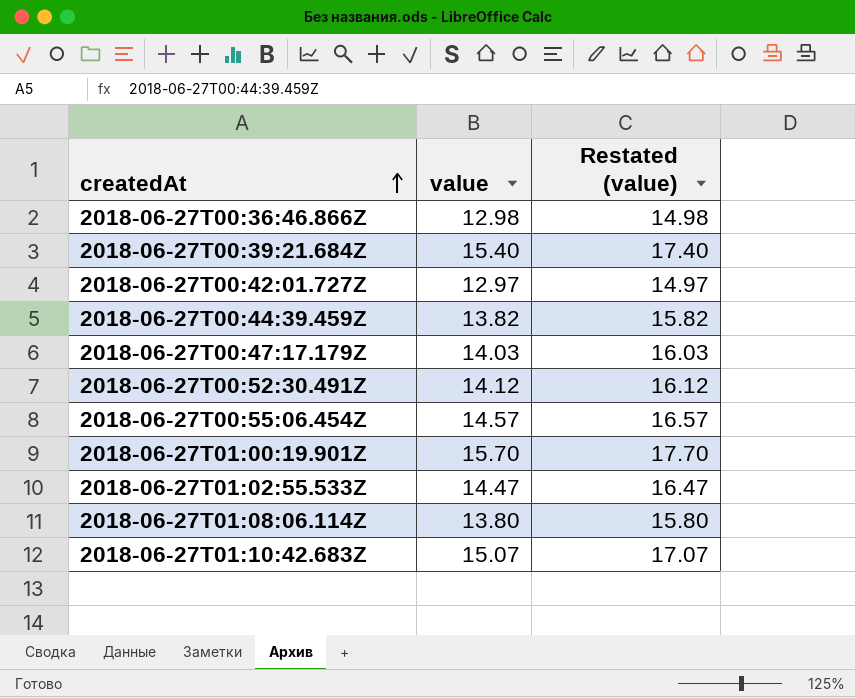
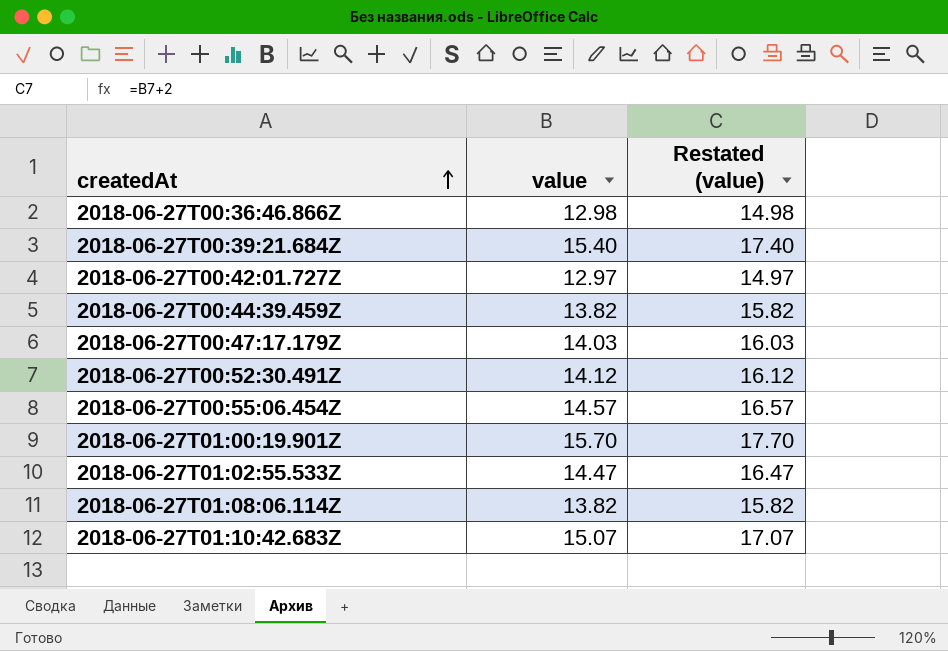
2018-06-27T01:08:06.114Z | value: 13.80 -> 13.82
2018-06-27T01:08:06.114Z | Restated (value): 15.80 -> 15.82

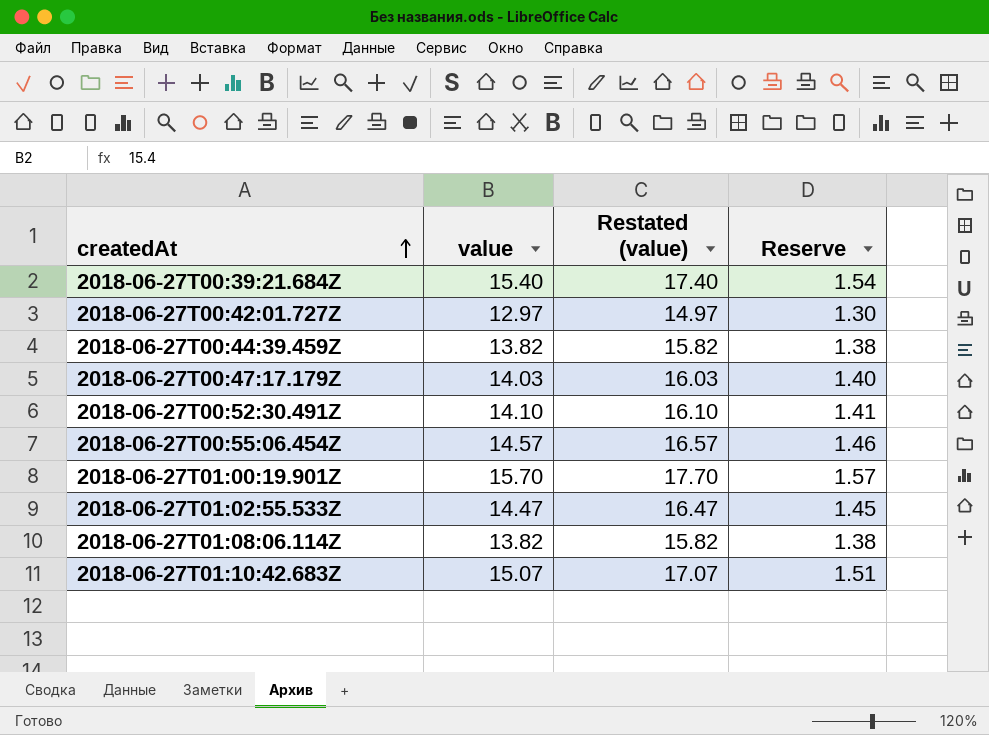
column Reserve | formula: none -> [value] * 0.1
row 2018-06-27T00:36:46.866Z: 12.98 | 14.98 -> none
2018-06-27T00:52:30.491Z | value: 14.12 -> 14.10
2018-06-27T00:52:30.491Z | Restated (value): 16.12 -> 16.10

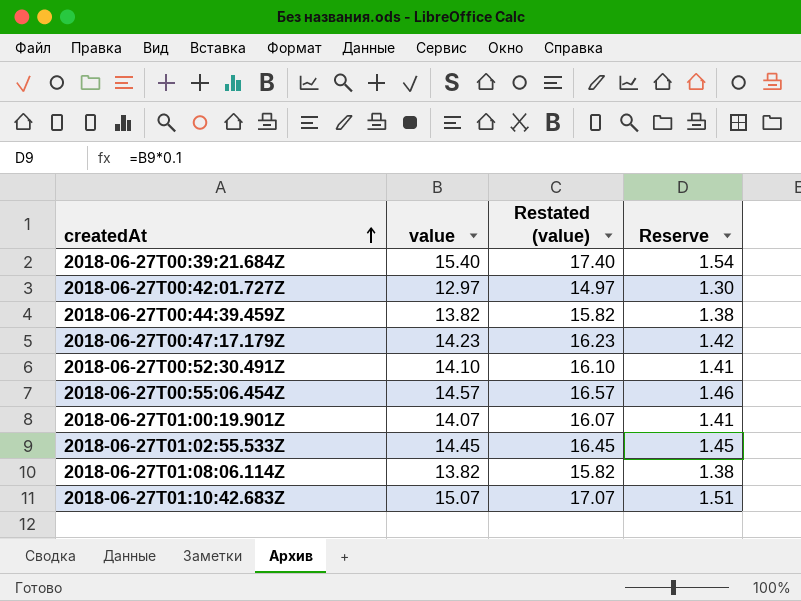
2018-06-27T00:47:17.179Z | value: 14.03 -> 14.23
2018-06-27T00:47:17.179Z | Restated (value): 16.03 -> 16.23
2018-06-27T00:47:17.179Z | Reserve: 1.40 -> 1.42
2018-06-27T01:00:19.901Z | value: 15.70 -> 14.07
2018-06-27T01:00:19.901Z | Restated (value): 17.70 -> 16.07
2018-06-27T01:00:19.901Z | Reserve: 1.57 -> 1.41
2018-06-27T01:02:55.533Z | value: 14.47 -> 14.45
2018-06-27T01:02:55.533Z | Restated (value): 16.47 -> 16.45

